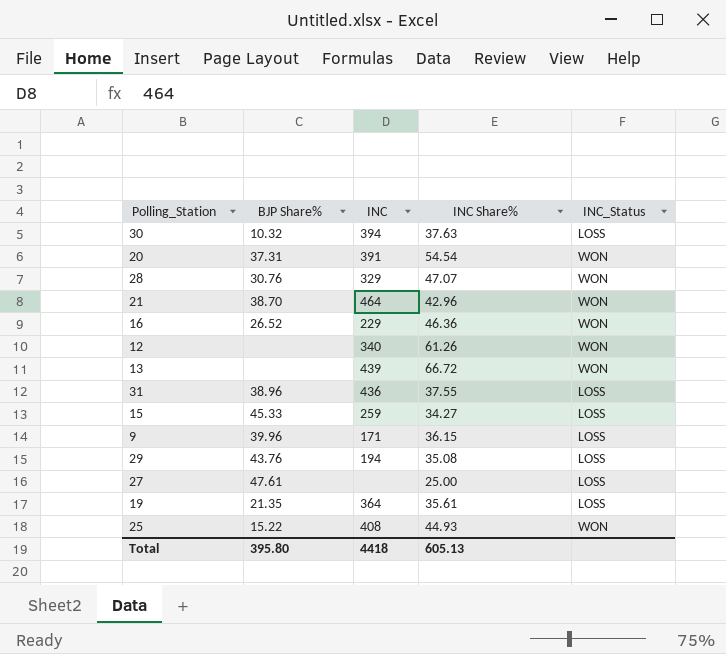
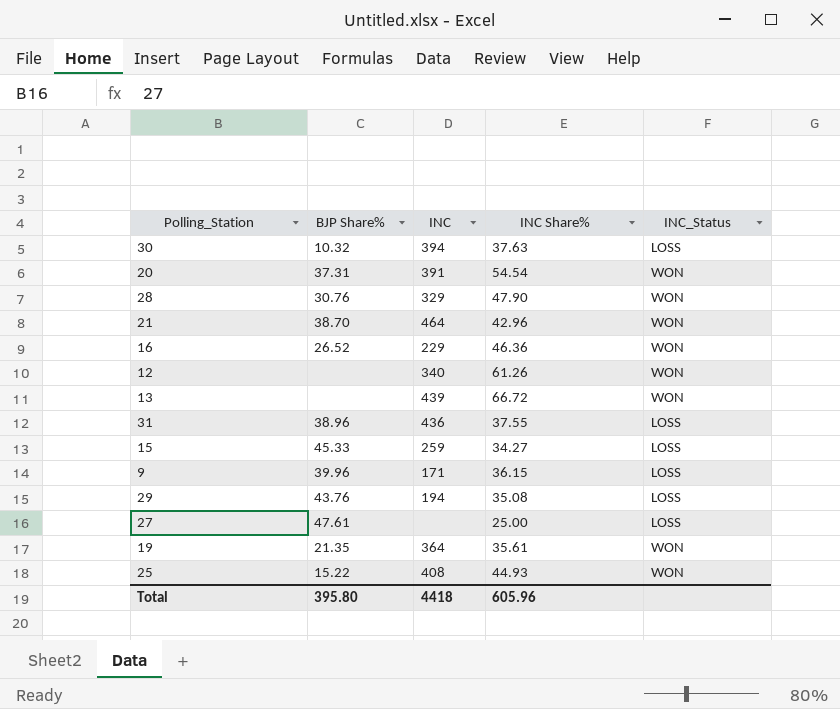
28 | INC Share%: 47.07 -> 47.90
19 | INC_Status: LOSS -> WON
Total | INC Share%: 605.13 -> 605.96

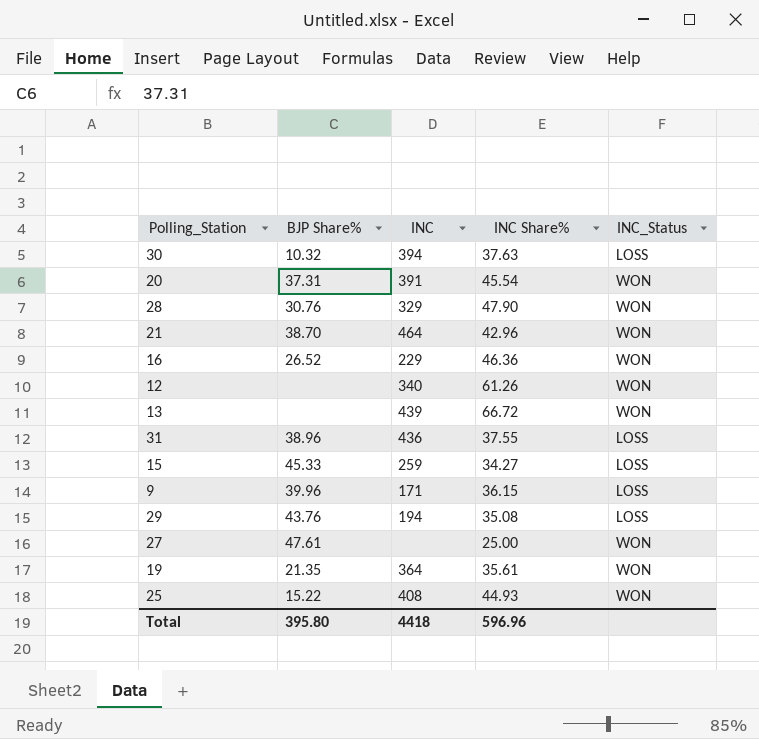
20 | INC Share%: 54.54 -> 45.54
27 | INC_Status: LOSS -> WON
Total | INC Share%: 605.96 -> 596.96

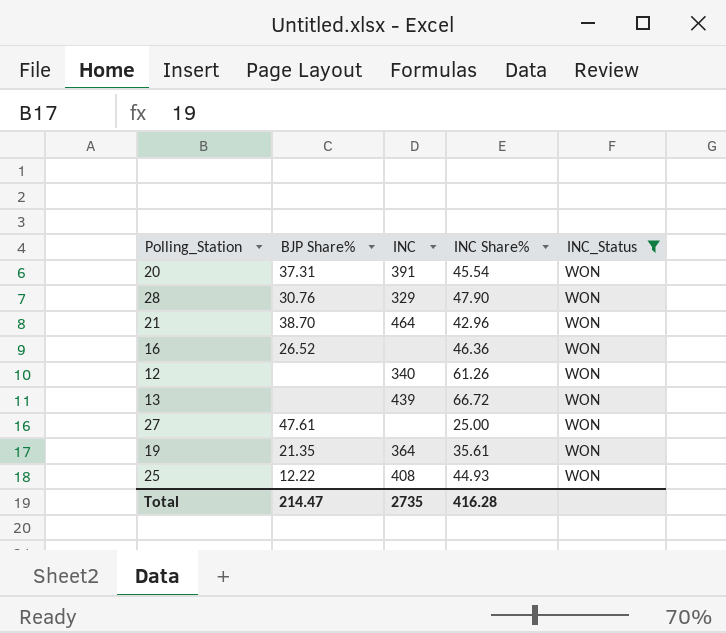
filter: none -> INC_Status = WON
16 | INC: 229 -> none
25 | BJP Share%: 15.22 -> 12.22
Total | BJP Share%: 395.80 -> 214.47
Total | INC: 4418 -> 2735
Total | INC Share%: 596.96 -> 416.28

